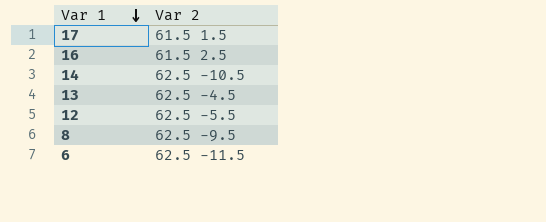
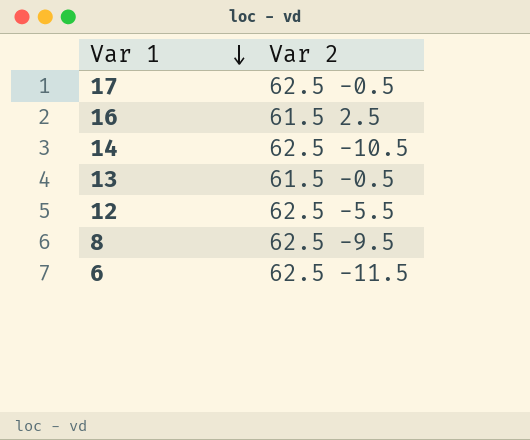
17 | Var 2: 61.5 1.5 -> 62.5 -0.5
13 | Var 2: 62.5 -4.5 -> 61.5 -0.5

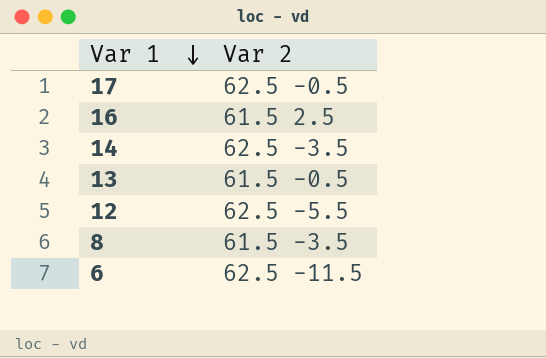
14 | Var 2: 62.5 -10.5 -> 62.5 -3.5
8 | Var 2: 62.5 -9.5 -> 61.5 -3.5

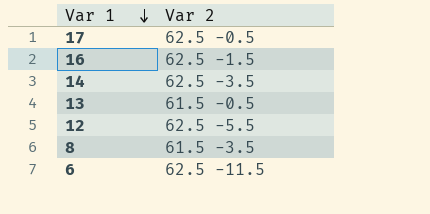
16 | Var 2: 61.5 2.5 -> 62.5 -1.5

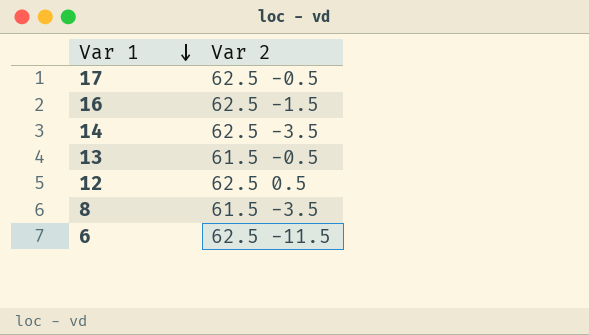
12 | Var 2: 62.5 -5.5 -> 62.5 0.5

